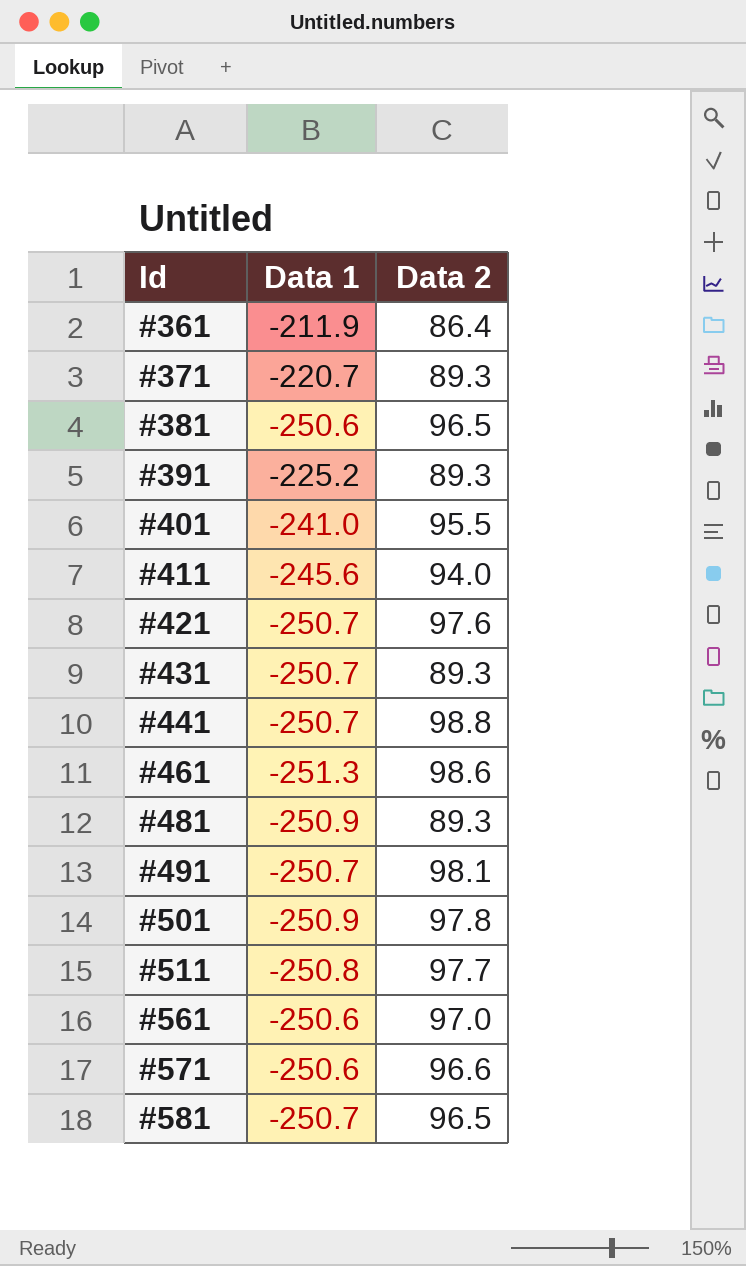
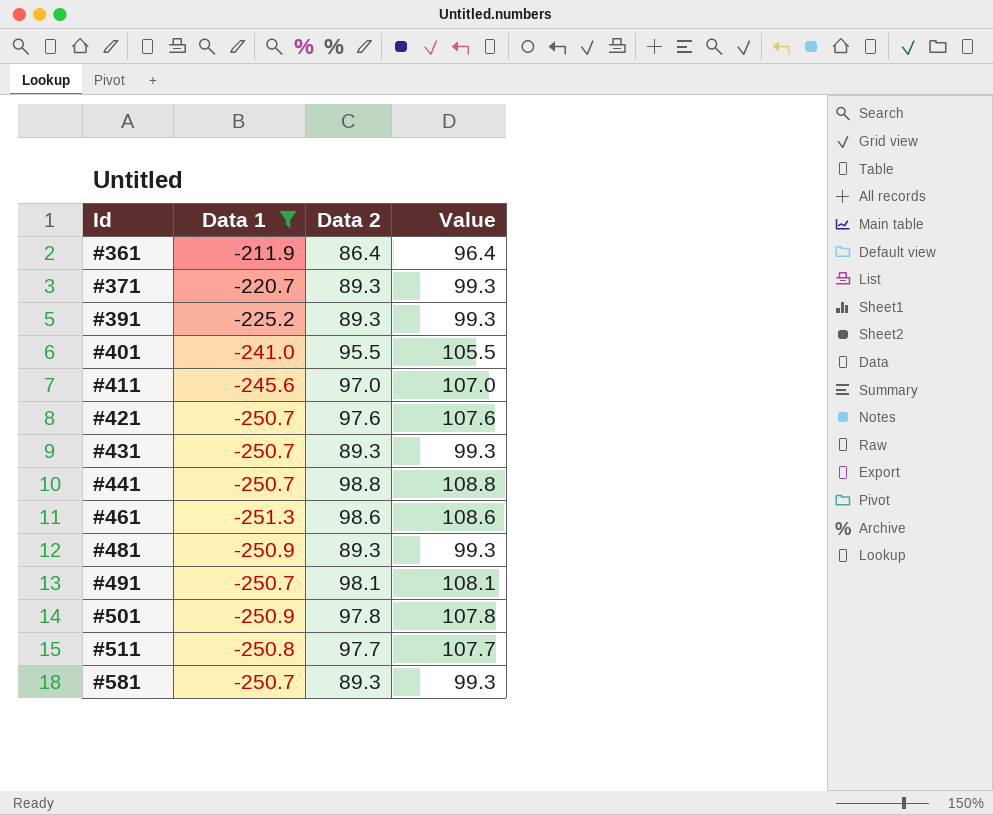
filter: none -> Data 1 != -250.6
column Value | formula: none -> [Data 2] + 10
#411 | Data 2: 94.0 -> 97.0
#581 | Data 2: 96.5 -> 89.3

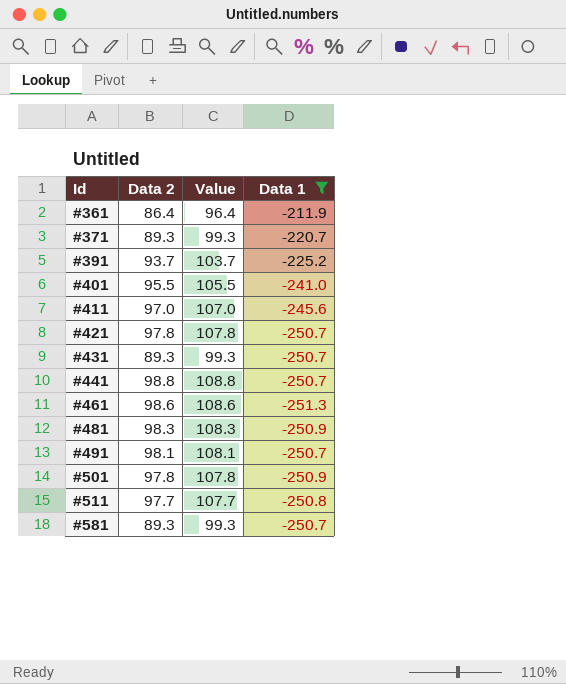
column Data 1 | position: 2 -> 4
#391 | Data 2: 89.3 -> 93.7
#391 | Value: 99.3 -> 103.7
#421 | Data 2: 97.6 -> 97.8
#421 | Value: 107.6 -> 107.8
#481 | Data 2: 89.3 -> 98.3
#481 | Value: 99.3 -> 108.3

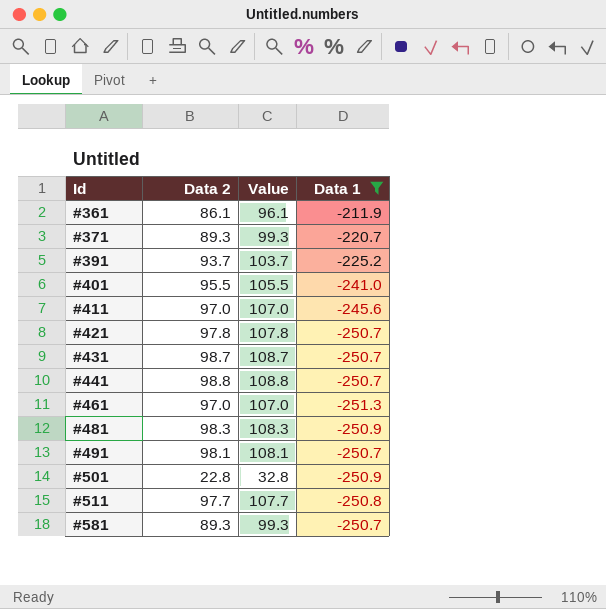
#361 | Data 2: 86.4 -> 86.1
#361 | Value: 96.4 -> 96.1
#431 | Data 2: 89.3 -> 98.7
#431 | Value: 99.3 -> 108.7
#461 | Data 2: 98.6 -> 97.0
#461 | Value: 108.6 -> 107.0
#501 | Data 2: 97.8 -> 22.8
#501 | Value: 107.8 -> 32.8

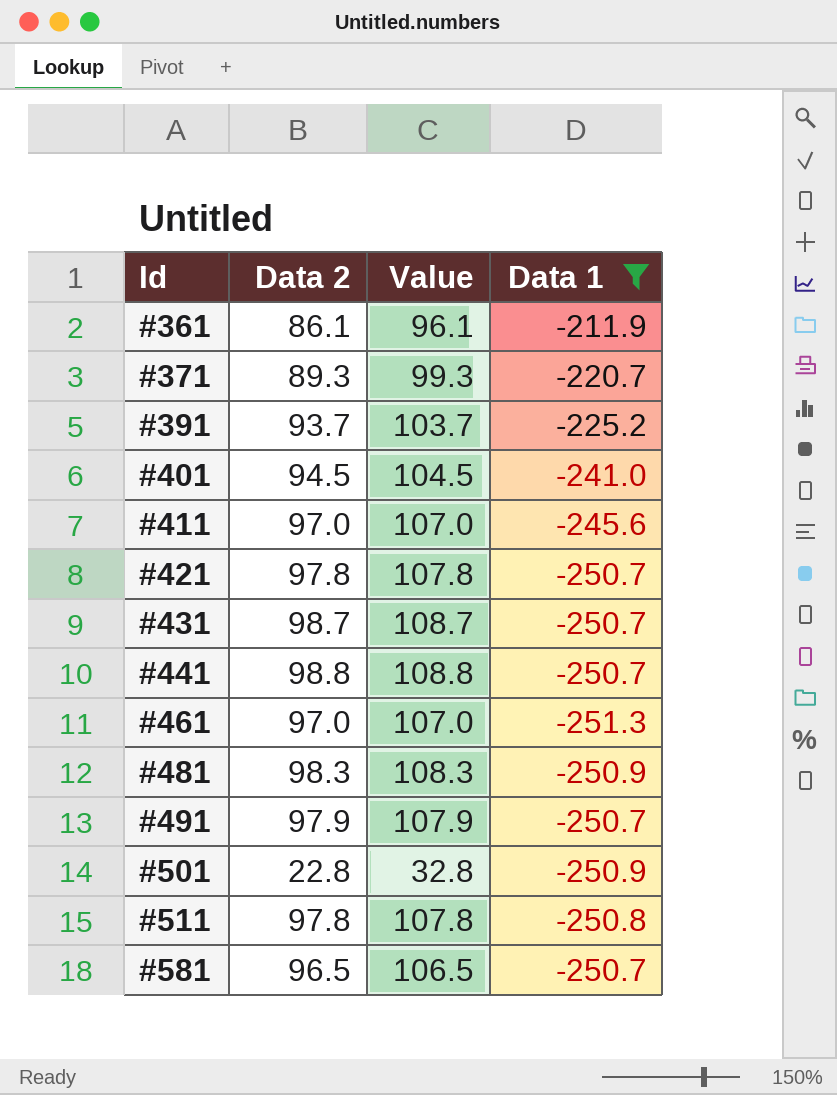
#401 | Data 2: 95.5 -> 94.5
#401 | Value: 105.5 -> 104.5
#491 | Data 2: 98.1 -> 97.9
#491 | Value: 108.1 -> 107.9
#511 | Data 2: 97.7 -> 97.8
#511 | Value: 107.7 -> 107.8
#581 | Data 2: 89.3 -> 96.5
#581 | Value: 99.3 -> 106.5

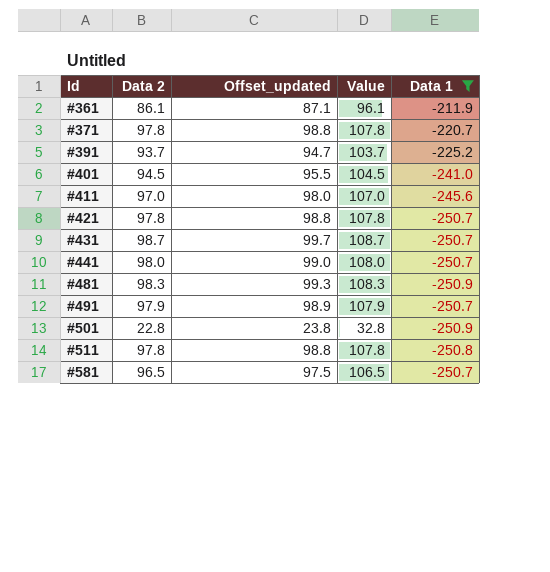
column Offset_updated | formula: none -> [Data 2] + 1
row #461: 97.0 | 107.0 | -251.3 -> none
#371 | Data 2: 89.3 -> 97.8
#371 | Value: 99.3 -> 107.8
#441 | Data 2: 98.8 -> 98.0
#441 | Value: 108.8 -> 108.0

